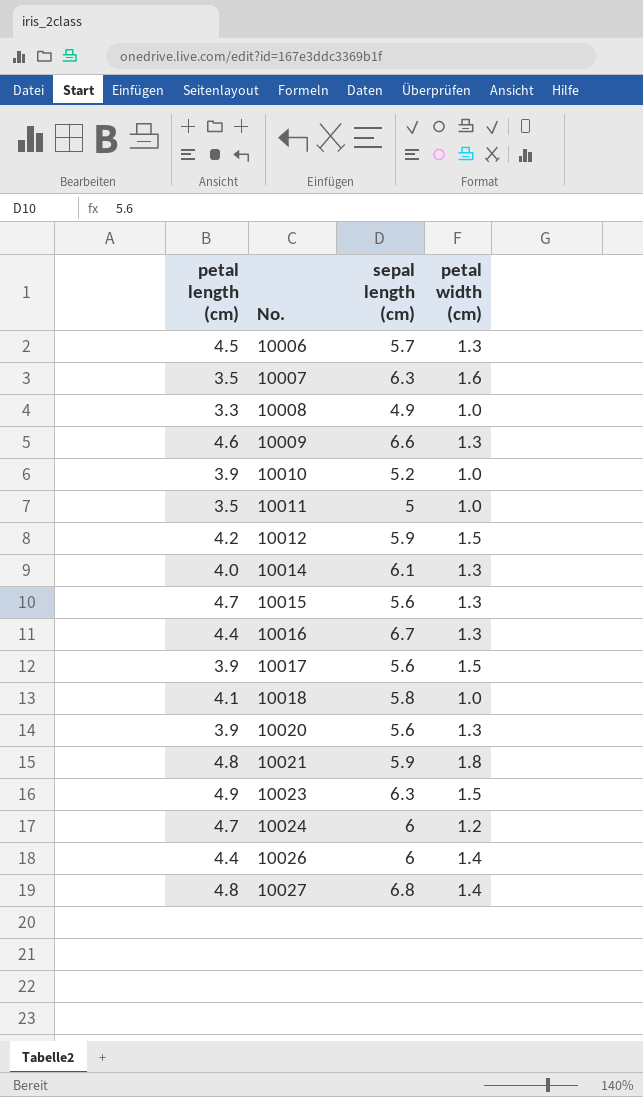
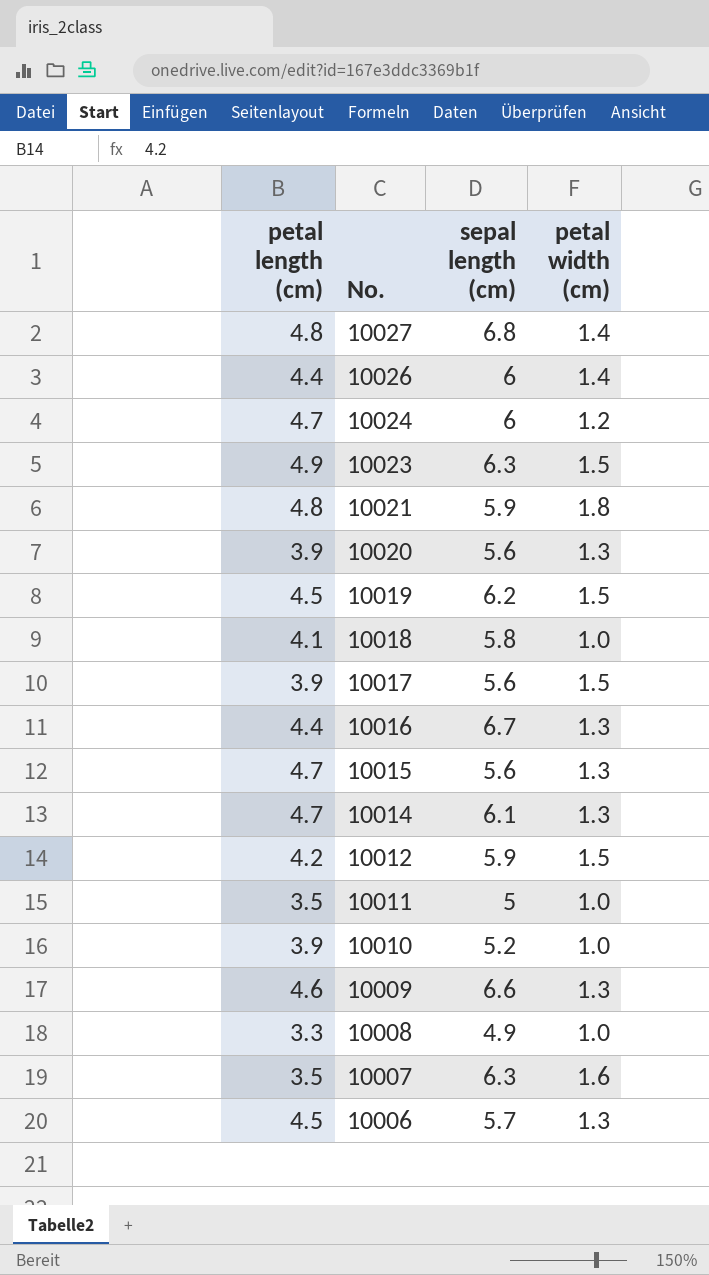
row order: No. ascending -> No. descending
row 10019: none -> 4.5 | 6.2 | 1.5
10014 | petal length (cm): 4.0 -> 4.7

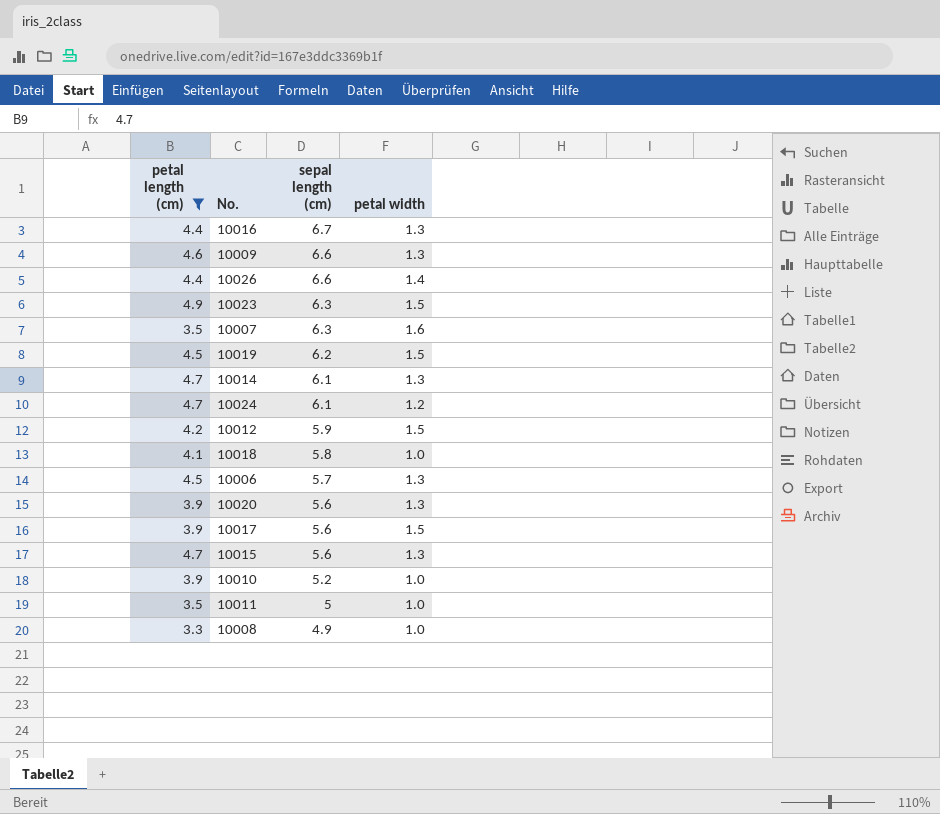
filter: none -> petal length (cm) != 4.8
row order: No. descending -> sepal length (cm) descending
column name: petal width (cm) -> petal width
10026 | sepal length (cm): 6 -> 6.6
10024 | sepal length (cm): 6 -> 6.1

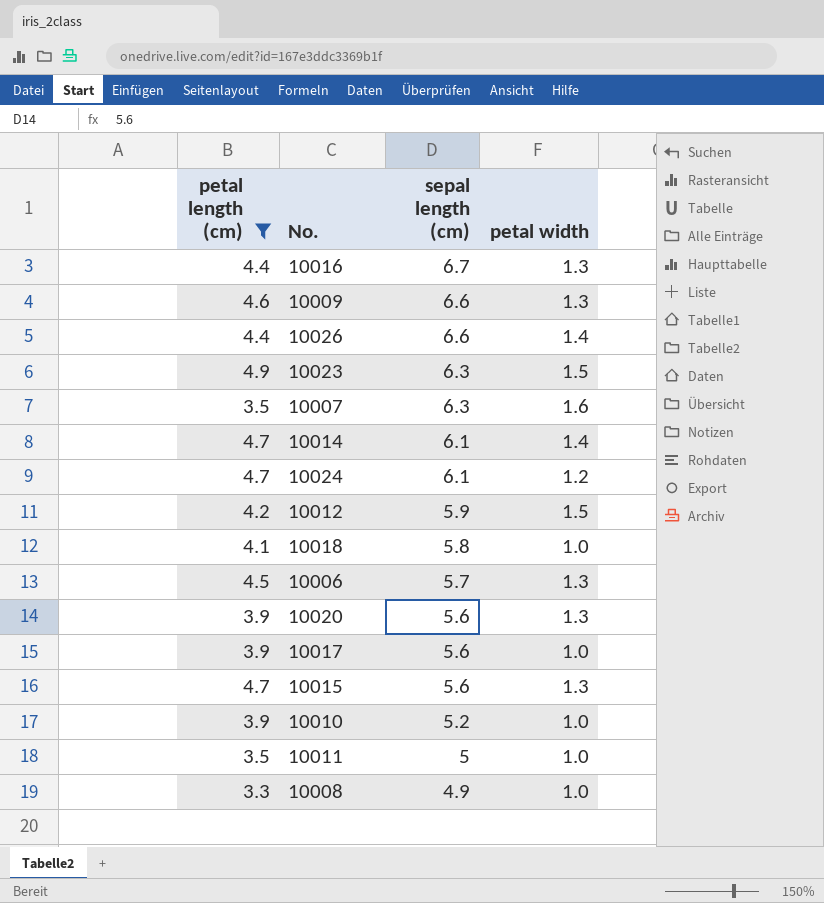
row 10019: 4.5 | 6.2 | 1.5 -> none
10014 | petal width: 1.3 -> 1.4
10017 | petal width: 1.5 -> 1.0

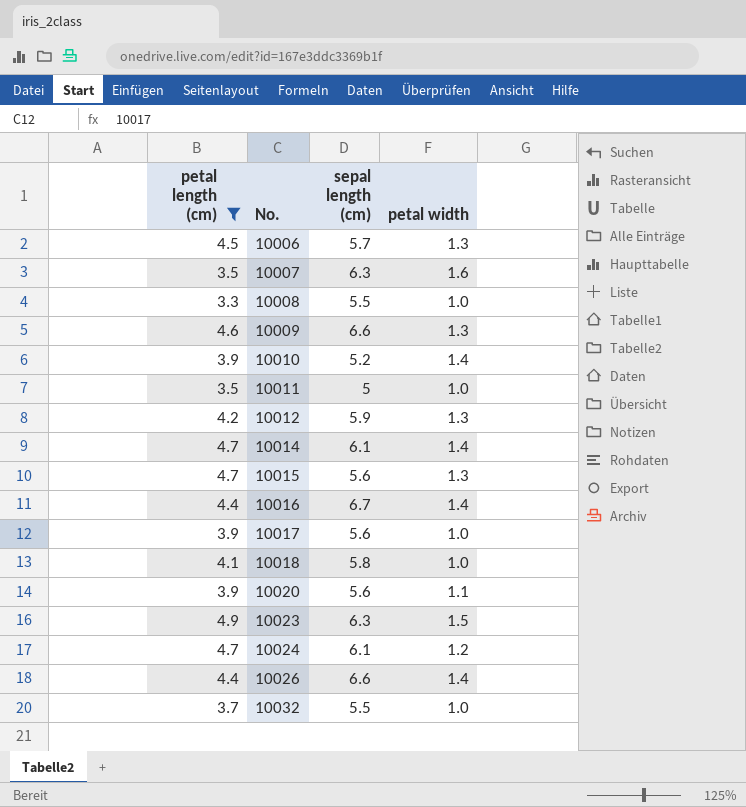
row order: sepal length (cm) descending -> No. ascending
10008 | sepal length (cm): 4.9 -> 5.5
10010 | petal width: 1.0 -> 1.4
10012 | petal width: 1.5 -> 1.3
10016 | petal width: 1.3 -> 1.4
10020 | petal width: 1.3 -> 1.1
row 10032: none -> 3.7 | 5.5 | 1.0

